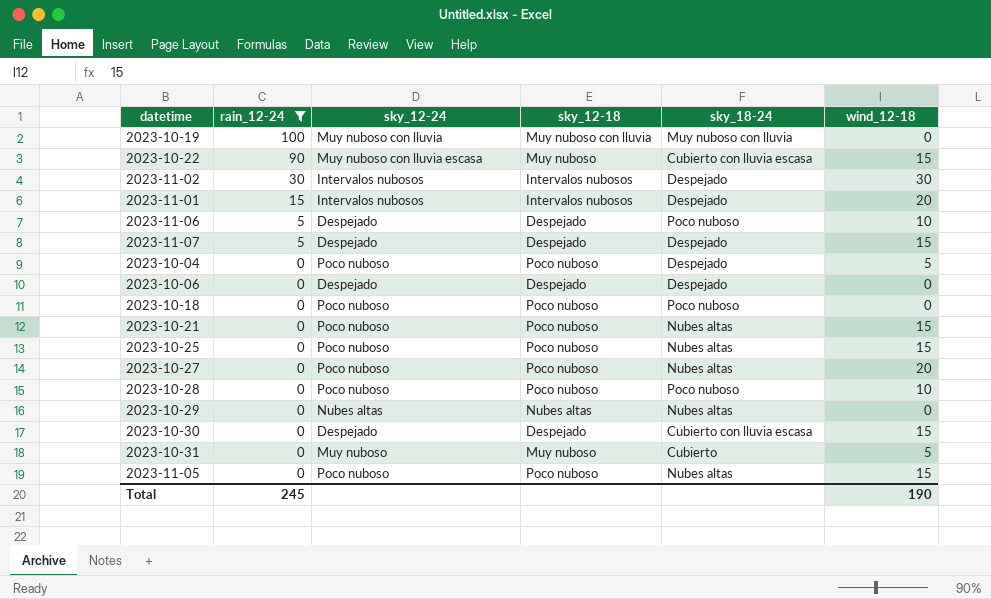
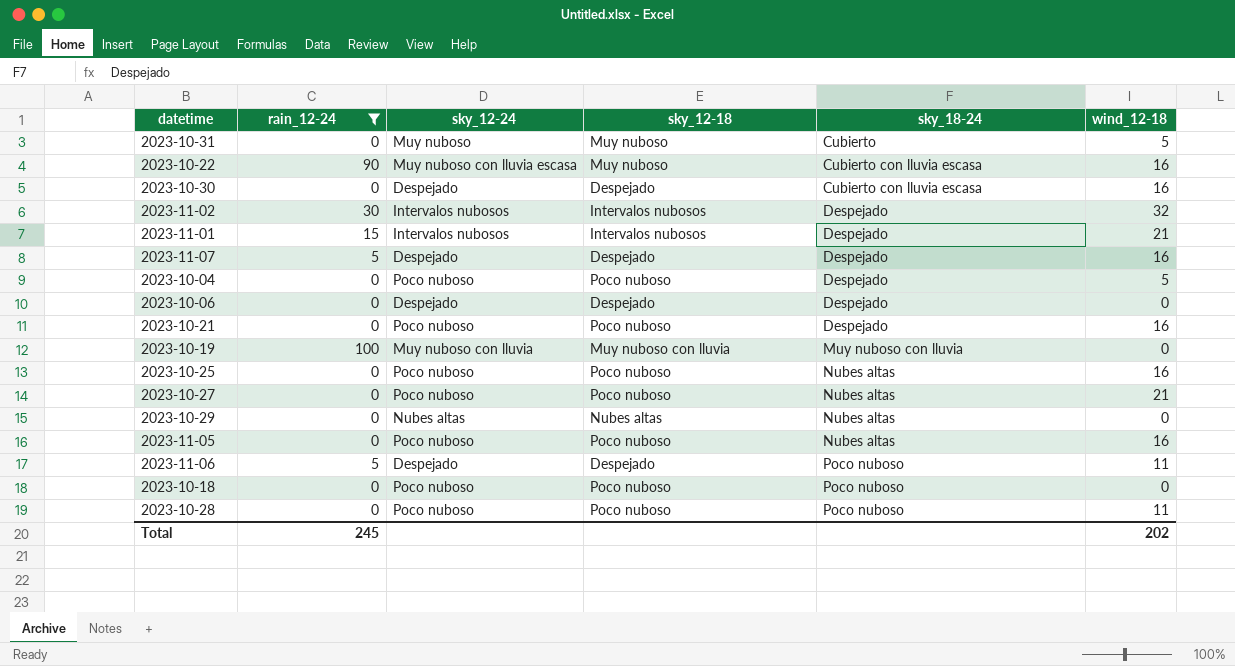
row order: rain_12-24 descending -> sky_18-24 ascending
2023-10-22 | wind_12-18: 15 -> 16
2023-10-30 | wind_12-18: 15 -> 16
2023-11-02 | wind_12-18: 30 -> 32
2023-11-01 | wind_12-18: 20 -> 21
2023-11-07 | wind_12-18: 15 -> 16
2023-10-21 | sky_18-24: Nubes altas -> Despejado
2023-10-21 | wind_12-18: 15 -> 16
2023-10-25 | wind_12-18: 15 -> 16
2023-10-27 | wind_12-18: 20 -> 21
2023-11-05 | wind_12-18: 15 -> 16
2023-11-06 | wind_12-18: 10 -> 11
2023-10-28 | wind_12-18: 10 -> 11
Total | wind_12-18: 190 -> 202

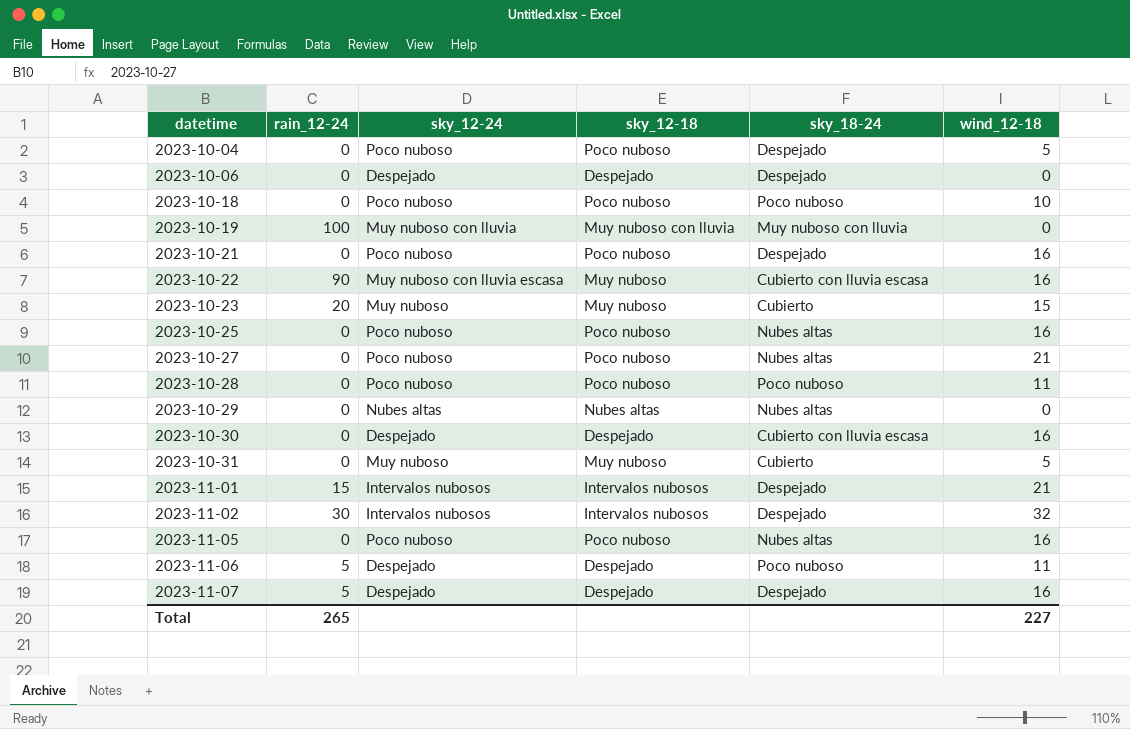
filter: rain_12-24 != 20 -> none
row order: sky_18-24 ascending -> datetime ascending
2023-10-18 | wind_12-18: 0 -> 10
Total | rain_12-24: 245 -> 265
Total | wind_12-18: 202 -> 227

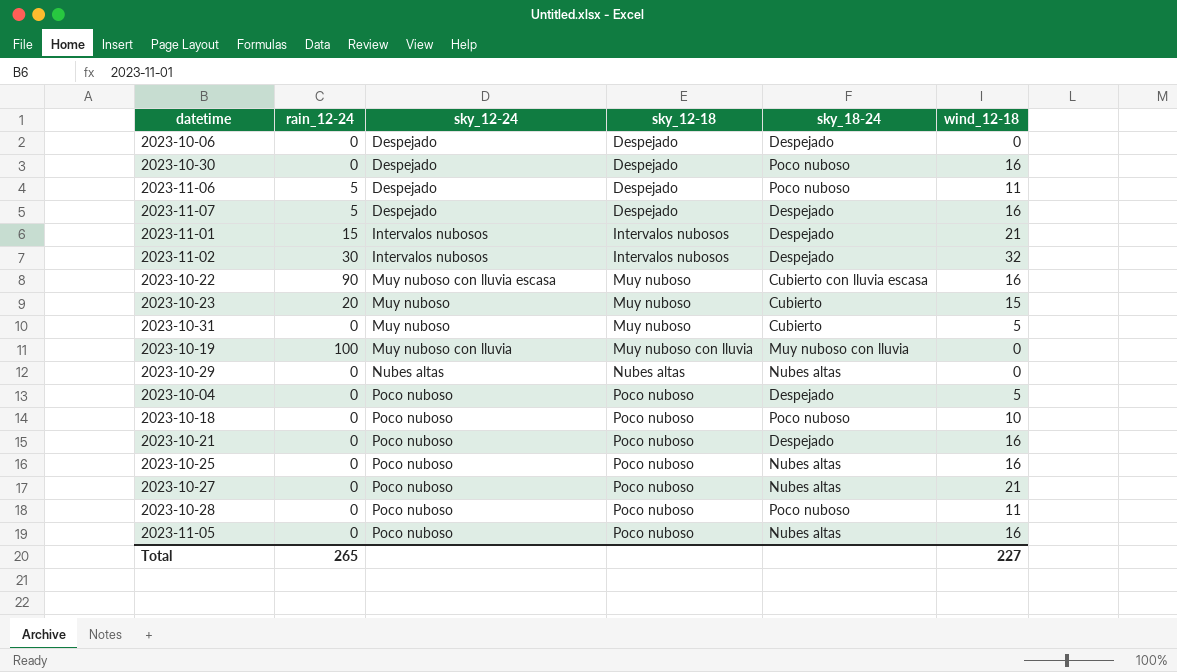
row order: datetime ascending -> sky_12-18 ascending
2023-10-30 | sky_18-24: Cubierto con lluvia escasa -> Poco nuboso

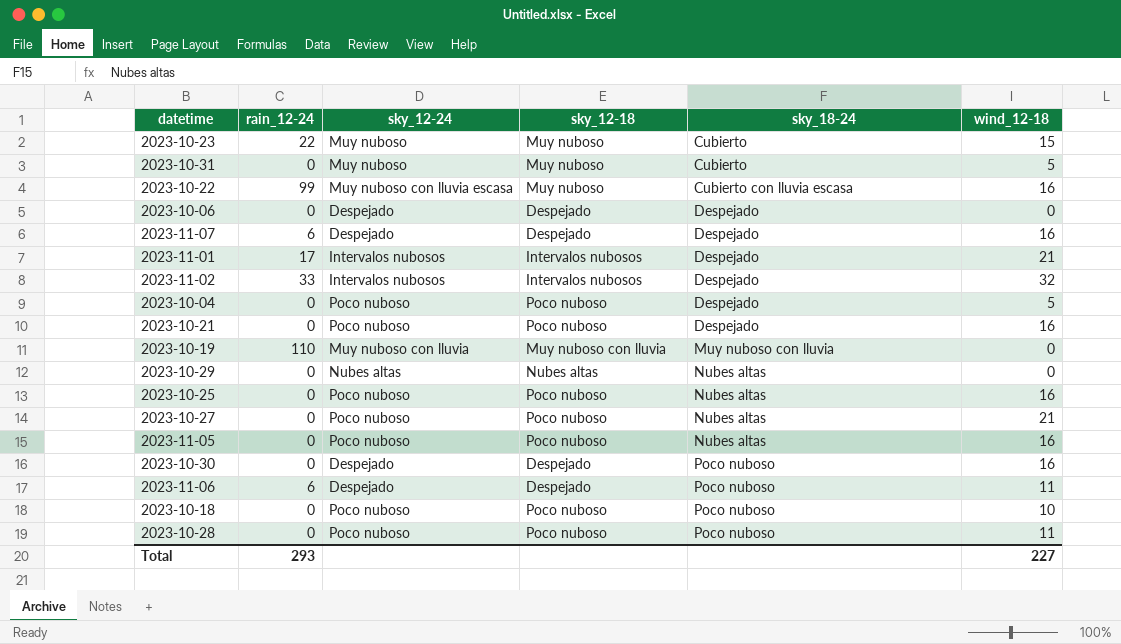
row order: sky_12-18 ascending -> sky_18-24 ascending
2023-10-23 | rain_12-24: 20 -> 22
2023-10-22 | rain_12-24: 90 -> 99
2023-11-07 | rain_12-24: 5 -> 6
2023-11-01 | rain_12-24: 15 -> 17
2023-11-02 | rain_12-24: 30 -> 33
2023-10-19 | rain_12-24: 100 -> 110
2023-11-06 | rain_12-24: 5 -> 6
Total | rain_12-24: 265 -> 293

